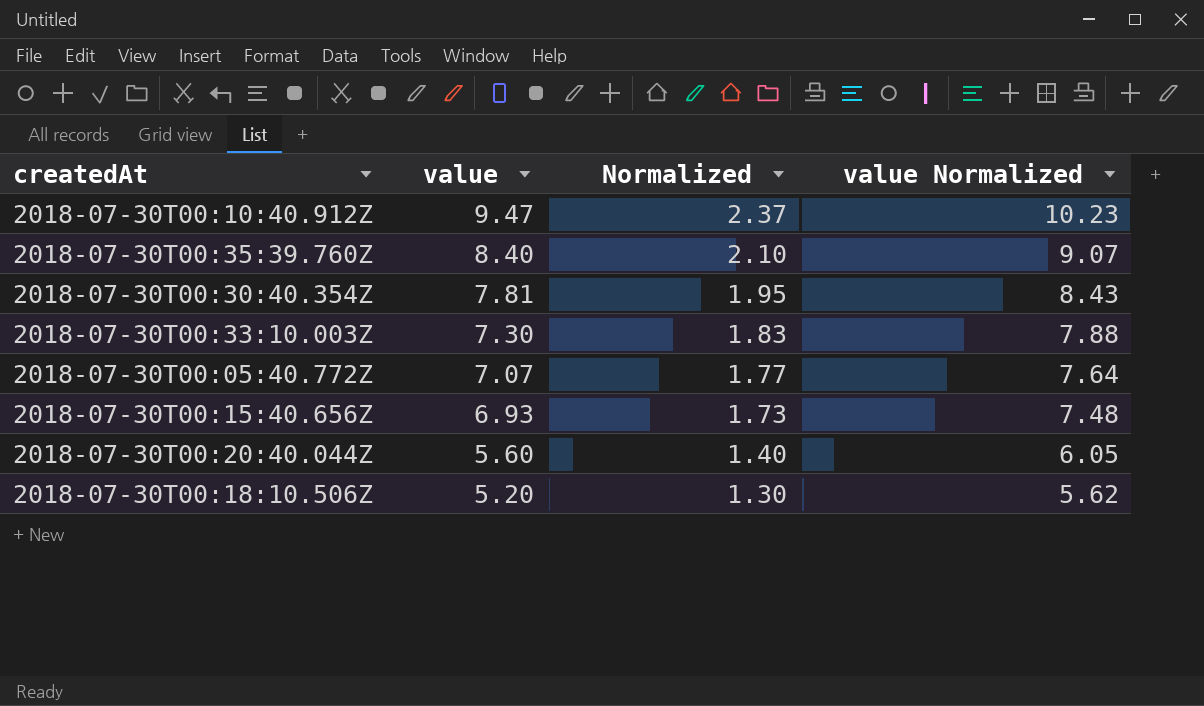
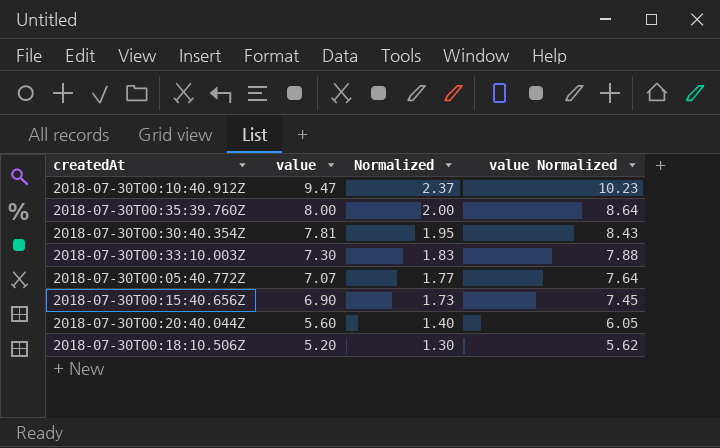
2018-07-30T00:35:39.760Z | value: 8.40 -> 8.00
2018-07-30T00:35:39.760Z | Normalized: 2.10 -> 2.00
2018-07-30T00:35:39.760Z | value Normalized: 9.07 -> 8.64
2018-07-30T00:15:40.656Z | value: 6.93 -> 6.90
2018-07-30T00:15:40.656Z | value Normalized: 7.48 -> 7.45

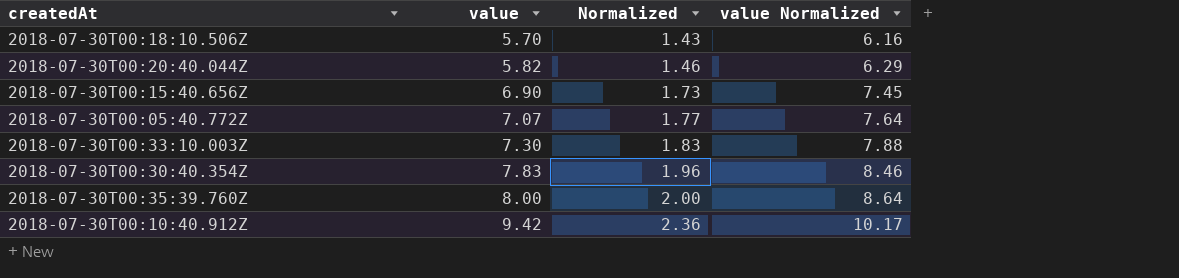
row order: value descending -> value ascending
2018-07-30T00:18:10.506Z | value: 5.20 -> 5.70
2018-07-30T00:18:10.506Z | Normalized: 1.30 -> 1.43
2018-07-30T00:18:10.506Z | value Normalized: 5.62 -> 6.16
2018-07-30T00:20:40.044Z | value: 5.60 -> 5.82
2018-07-30T00:20:40.044Z | Normalized: 1.40 -> 1.46
2018-07-30T00:20:40.044Z | value Normalized: 6.05 -> 6.29
2018-07-30T00:30:40.354Z | value: 7.81 -> 7.83
2018-07-30T00:30:40.354Z | Normalized: 1.95 -> 1.96
2018-07-30T00:30:40.354Z | value Normalized: 8.43 -> 8.46
2018-07-30T00:10:40.912Z | value: 9.47 -> 9.42
2018-07-30T00:10:40.912Z | Normalized: 2.37 -> 2.36
2018-07-30T00:10:40.912Z | value Normalized: 10.23 -> 10.17

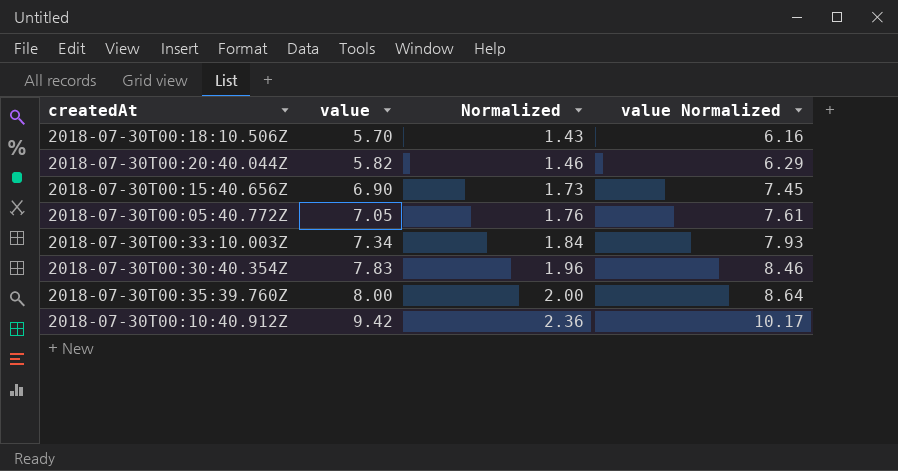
2018-07-30T00:05:40.772Z | value: 7.07 -> 7.05
2018-07-30T00:05:40.772Z | Normalized: 1.77 -> 1.76
2018-07-30T00:05:40.772Z | value Normalized: 7.64 -> 7.61
2018-07-30T00:33:10.003Z | value: 7.30 -> 7.34
2018-07-30T00:33:10.003Z | Normalized: 1.83 -> 1.84
2018-07-30T00:33:10.003Z | value Normalized: 7.88 -> 7.93

